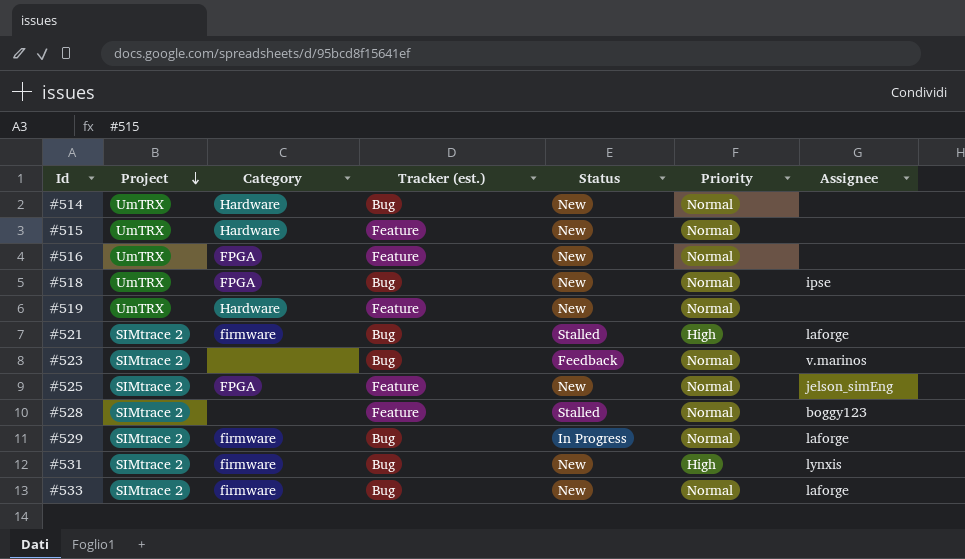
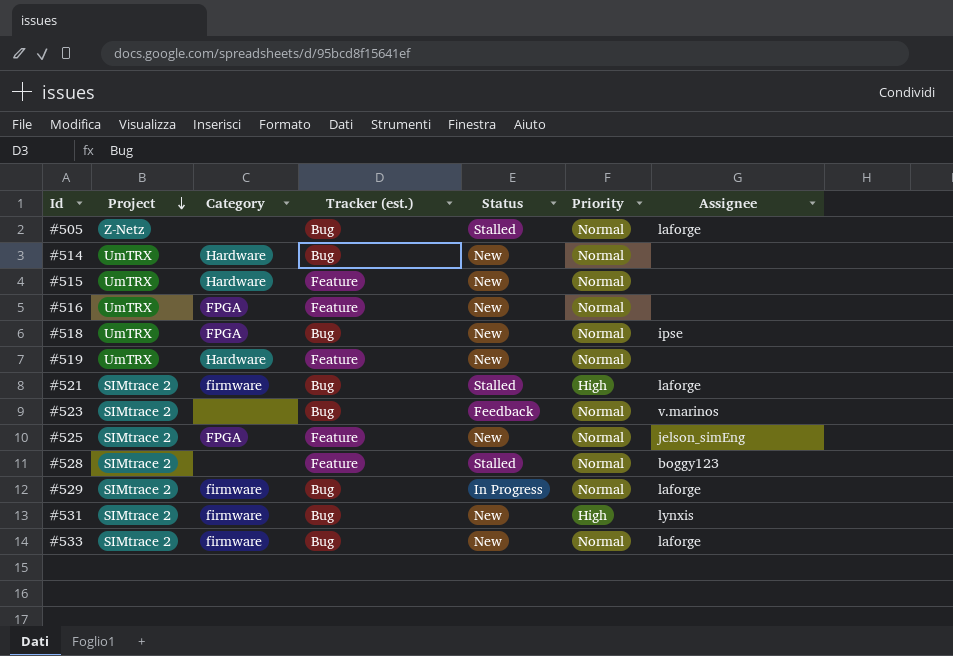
row #505: none -> Z-Netz | none | Bug | Stalled | Normal | laforge

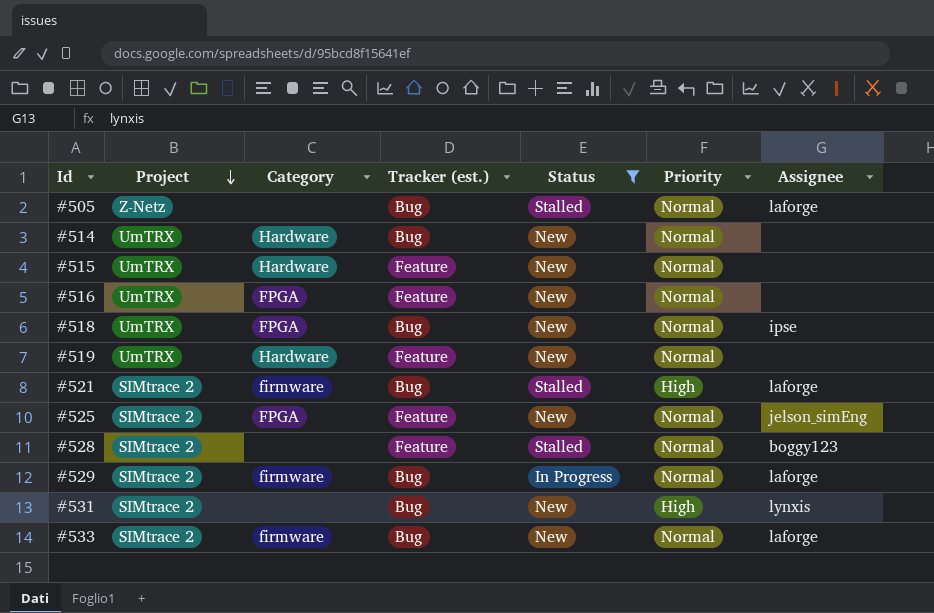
filter: none -> Status != Feedback
#531 | Category: firmware -> none

